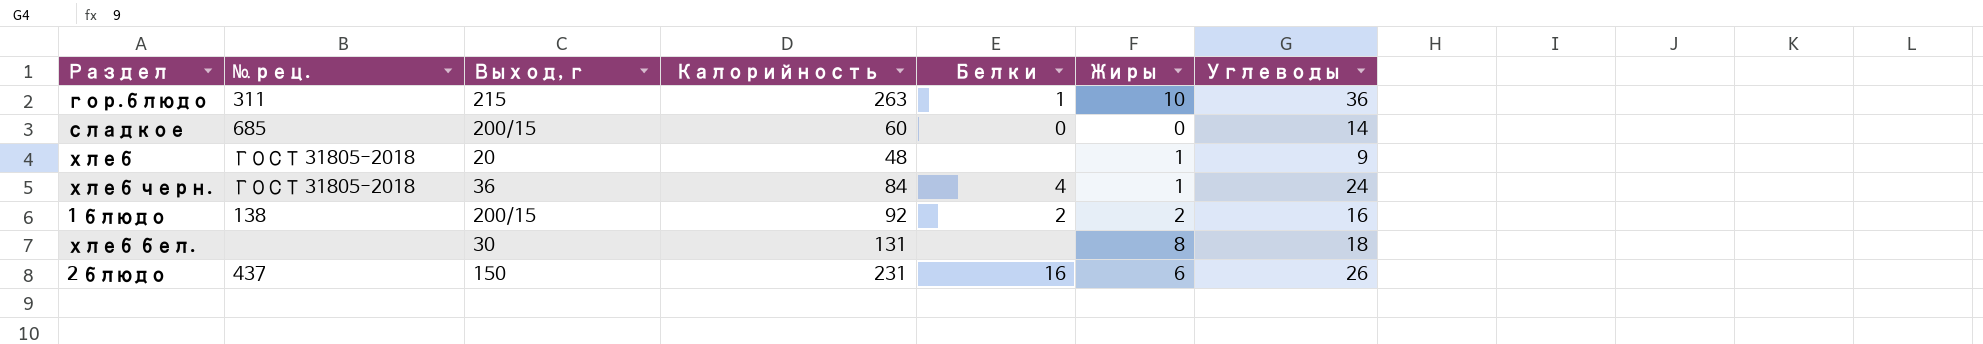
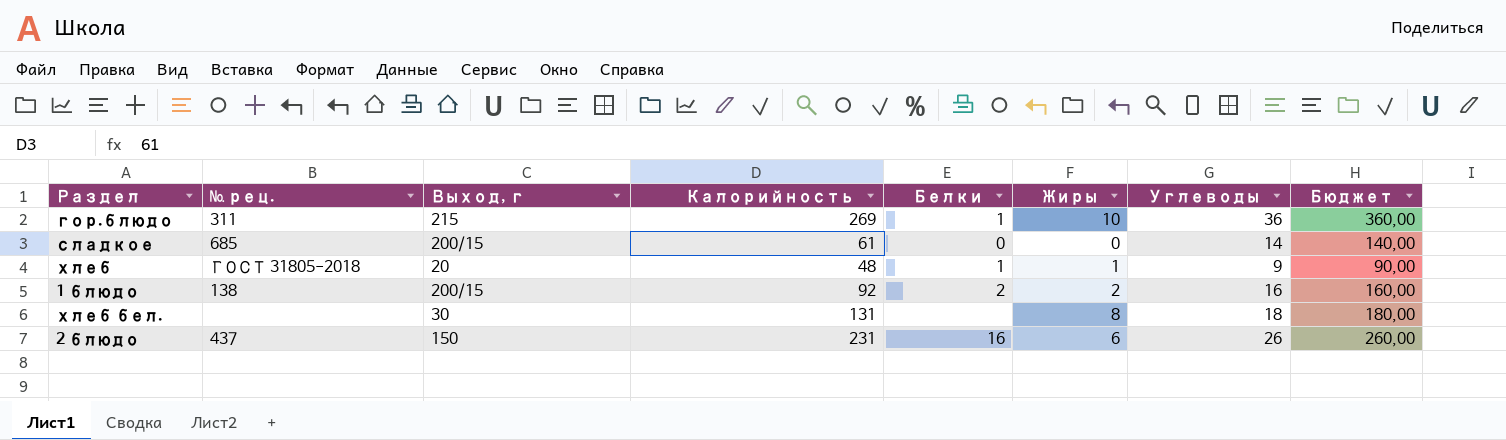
column Бюджет | formula: none -> [Углеводы] * 10
row хлеб черн.: ГОСТ 31805-2018 | 36 | 84 | 4 | 1 | 24 -> none
гор.блюдо | Калорийность: 263 -> 269
сладкое | Калорийность: 60 -> 61
хлеб | Белки: none -> 1

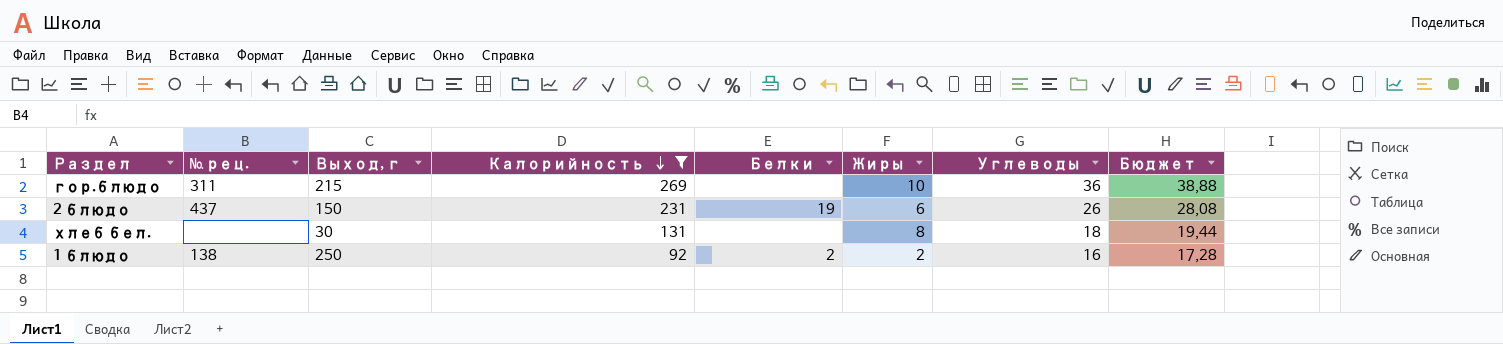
filter: none -> Калорийность >= 92
row order: none -> Калорийность descending
column Бюджет | formula: [Углеводы] * 10 -> [Углеводы] * 1,08
гор.блюдо | Белки: 1 -> none
2 блюдо | Белки: 16 -> 19
1 блюдо | Выход, г: 200/15 -> 250

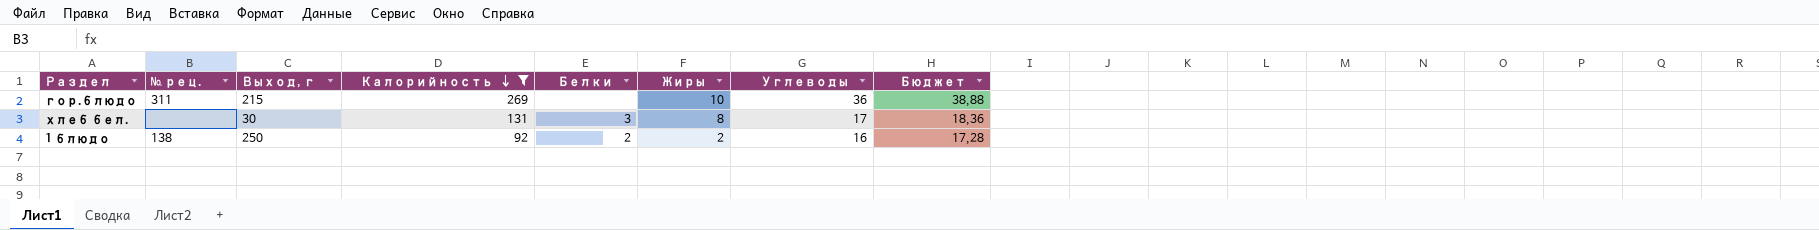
row 2 блюдо: 437 | 150 | 231 | 19 | 6 | 26 | 28,08 -> none
хлеб бел. | Белки: none -> 3
хлеб бел. | Углеводы: 18 -> 17
хлеб бел. | Бюджет: 19,44 -> 18,36

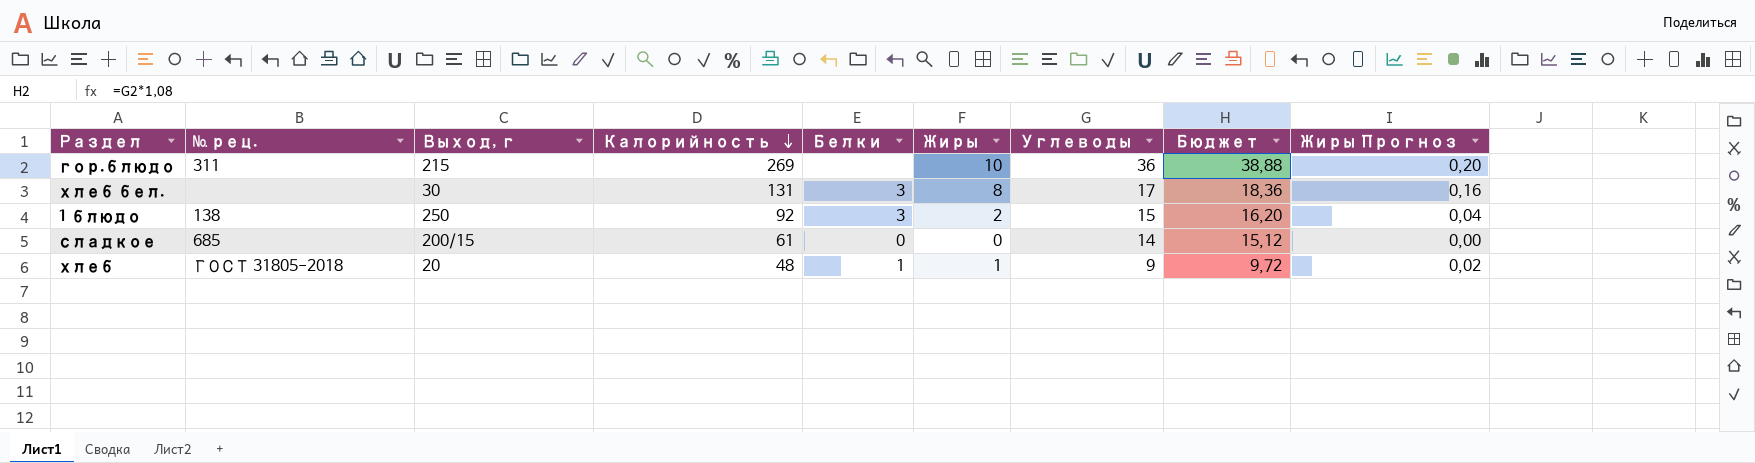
filter: Калорийность >= 92 -> none
column Жиры Прогноз | formula: none -> [Жиры] * 0,02
1 блюдо | Белки: 2 -> 3
1 блюдо | Углеводы: 16 -> 15
1 блюдо | Бюджет: 17,28 -> 16,20

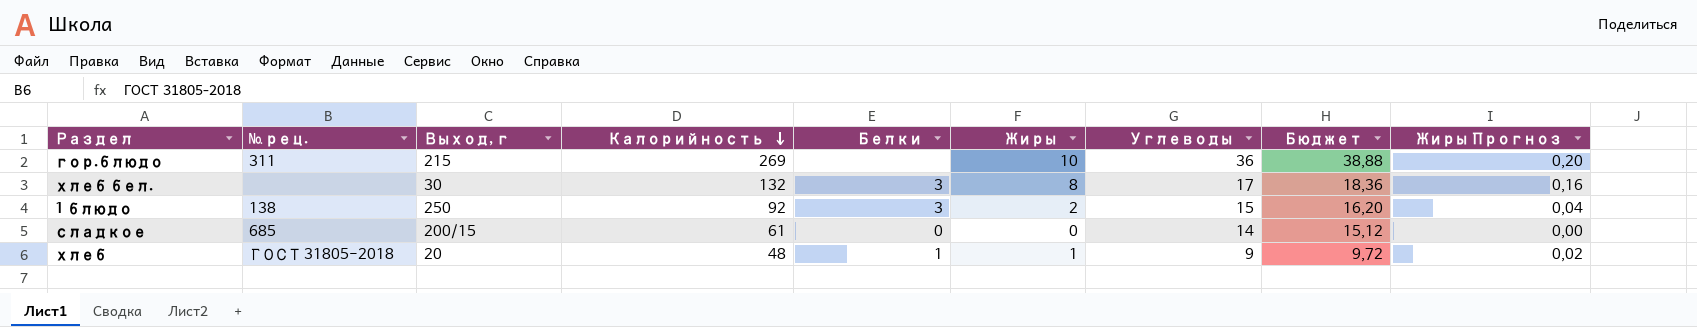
хлеб бел. | Калорийность: 131 -> 132

